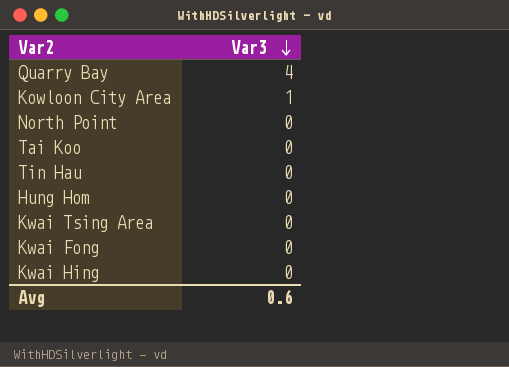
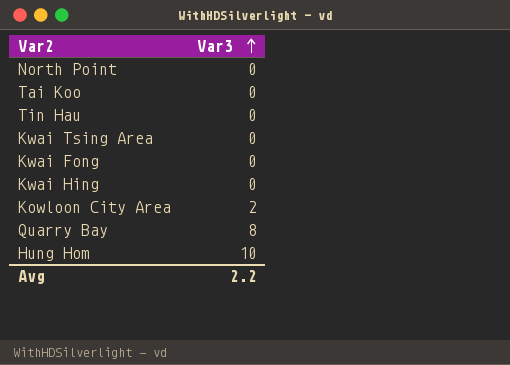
row order: Var3 descending -> Var3 ascending
Kowloon City Area | Var3: 1 -> 2
Quarry Bay | Var3: 4 -> 8
Hung Hom | Var3: 0 -> 10
Avg | Var3: 0.6 -> 2.2

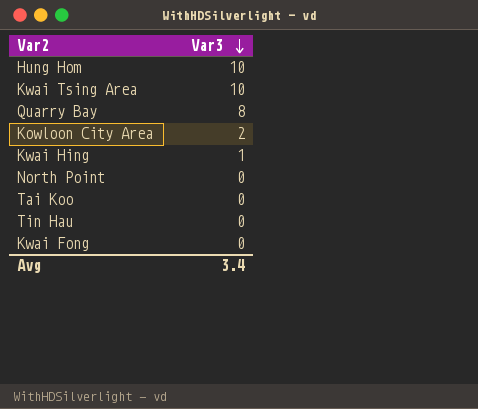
row order: Var3 ascending -> Var3 descending
Kwai Tsing Area | Var3: 0 -> 10
Kwai Hing | Var3: 0 -> 1
Avg | Var3: 2.2 -> 3.4

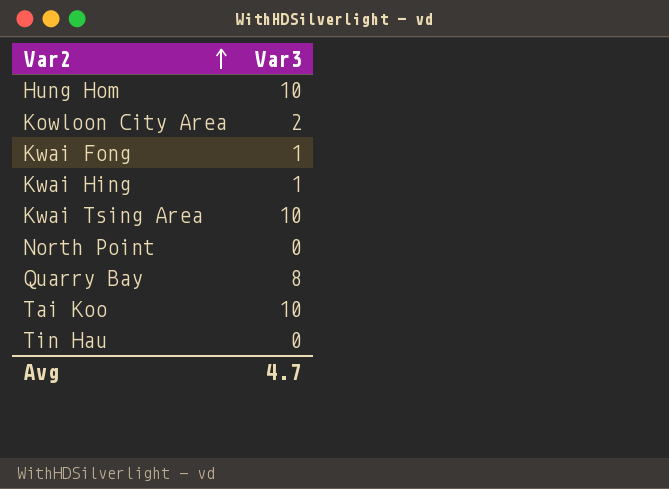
row order: Var3 descending -> Var2 ascending
Kwai Fong | Var3: 0 -> 1
Tai Koo | Var3: 0 -> 10
Avg | Var3: 3.4 -> 4.7

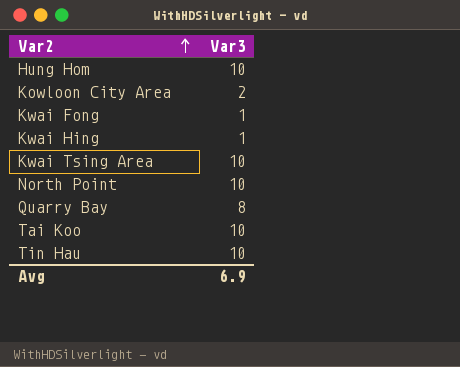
North Point | Var3: 0 -> 10
Tin Hau | Var3: 0 -> 10
Avg | Var3: 4.7 -> 6.9

